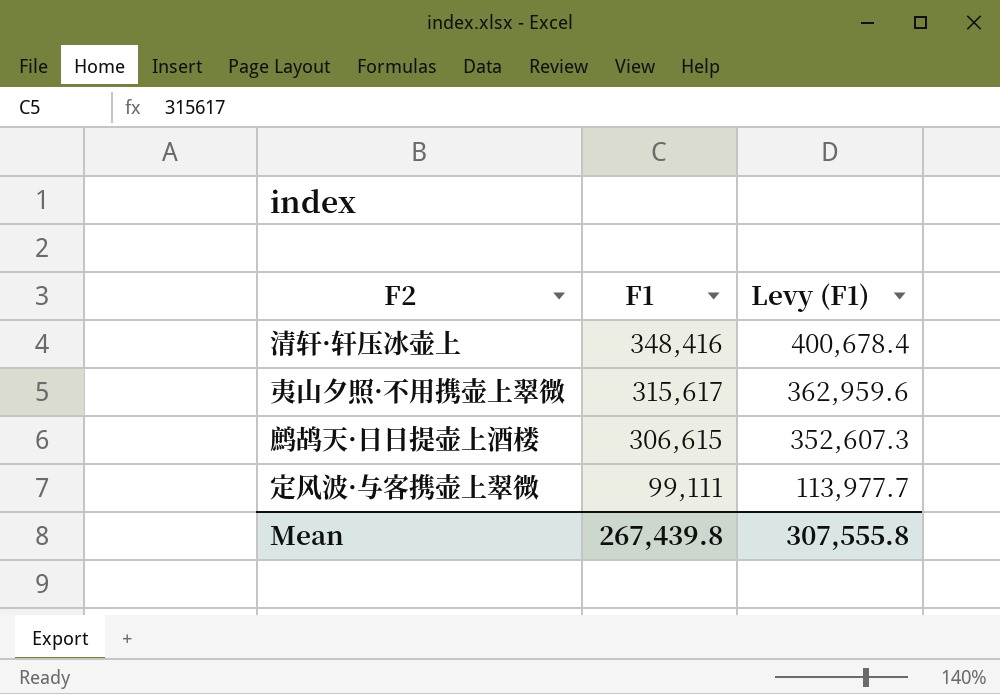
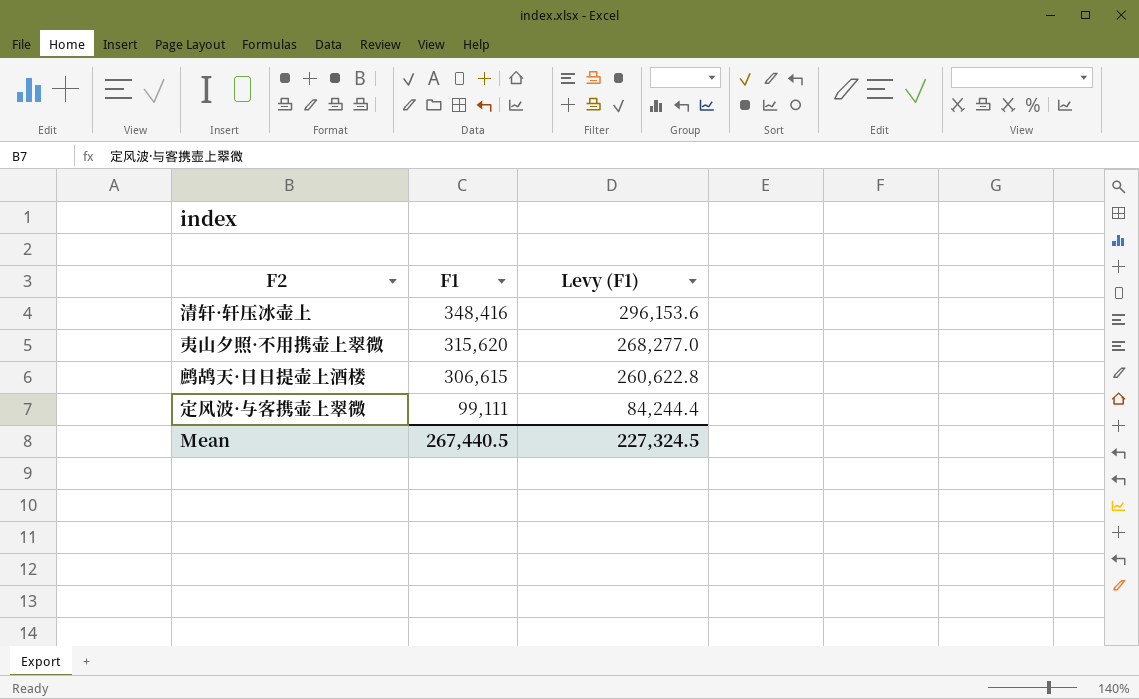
column Levy (F1) | formula: [F1] * 1.15 -> [F1] * 0.85
夷山夕照·不用携壶上翠微 | F1: 315,617 -> 315,620
Mean | F1: 267,439.8 -> 267,440.5
Mean | Levy (F1): 307,555.8 -> 227,324.5

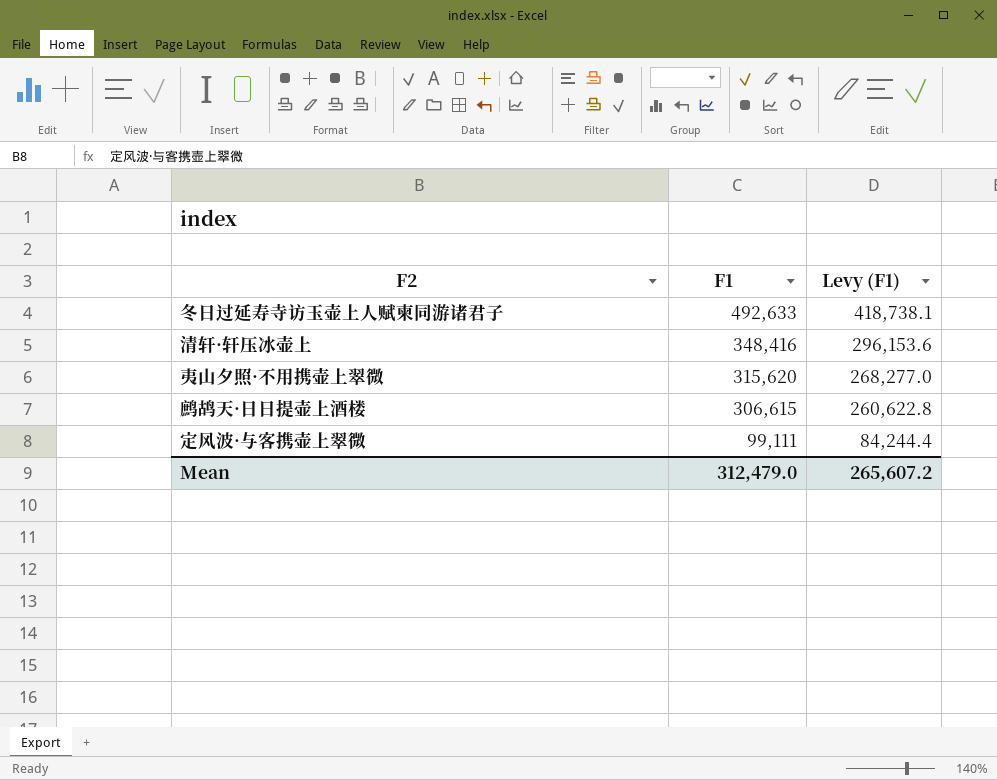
row 冬日过延寿寺访玉壶上人赋柬同游诸君子: none -> 492,633 | 418,738.1
Mean | F1: 267,440.5 -> 312,479.0
Mean | Levy (F1): 227,324.5 -> 265,607.2

